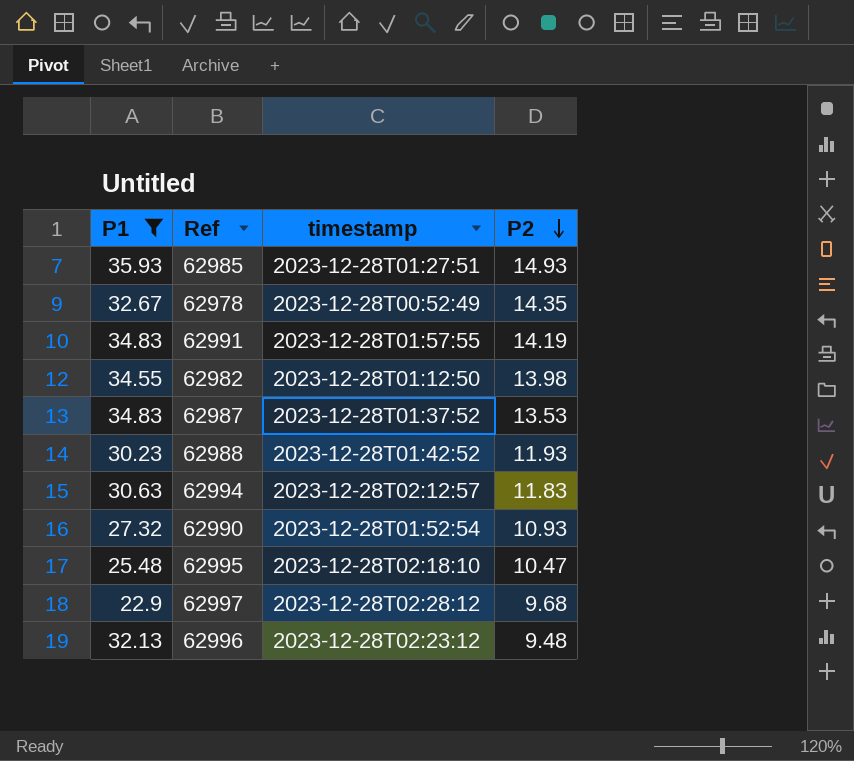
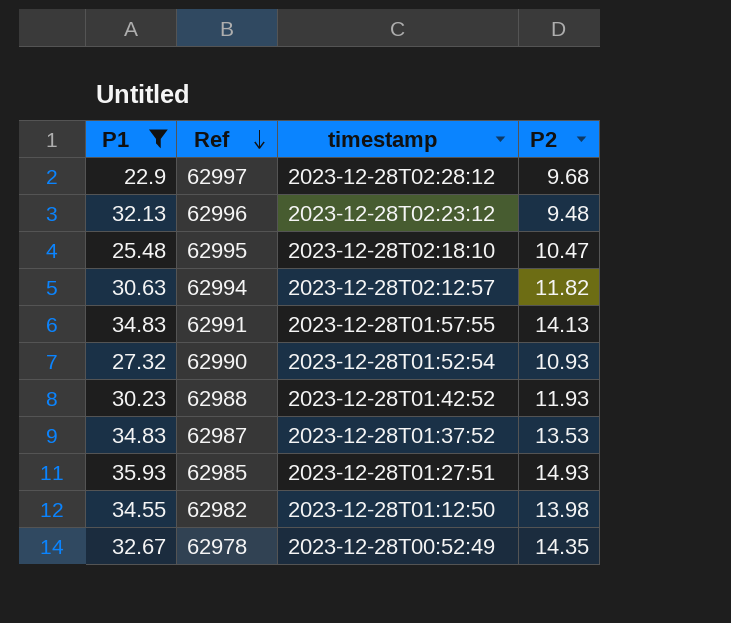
row order: P2 descending -> Ref descending
62994 | P2: 11.83 -> 11.82
62991 | P2: 14.19 -> 14.13

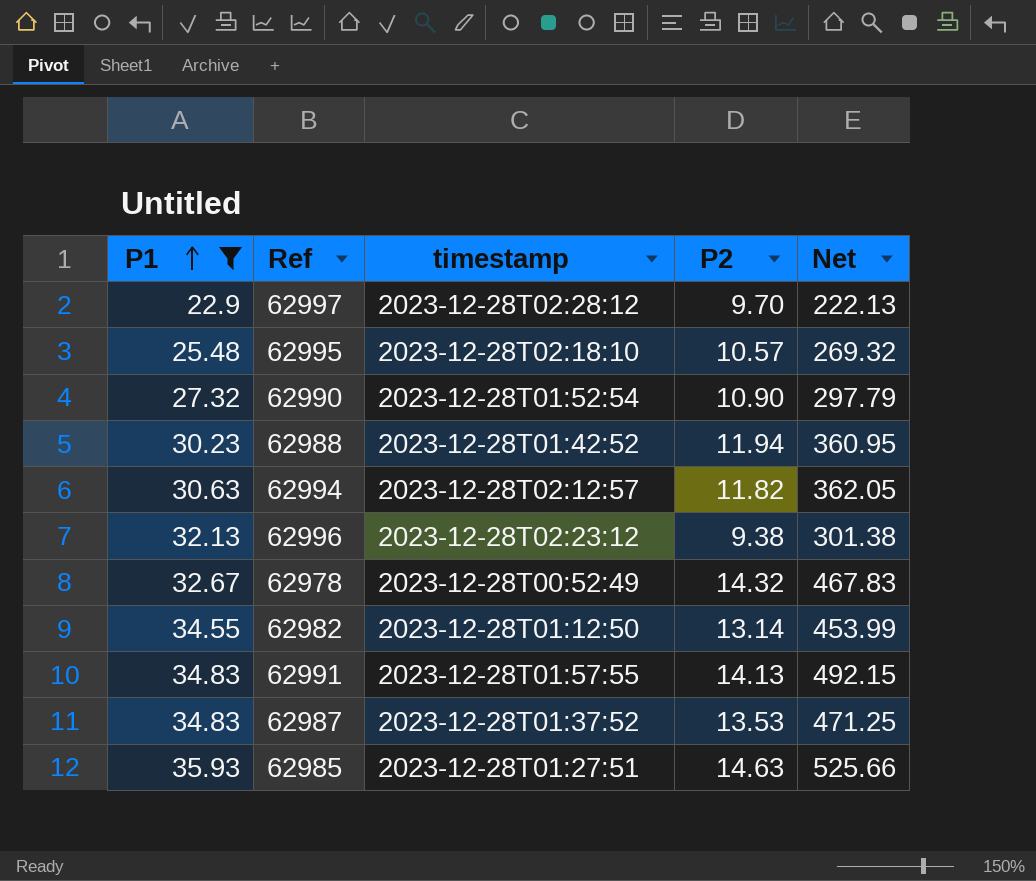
row order: Ref descending -> P1 ascending
column Net | formula: none -> [P1] * [P2]
62997 | P2: 9.68 -> 9.70
62995 | P2: 10.47 -> 10.57
62990 | P2: 10.93 -> 10.90
62988 | P2: 11.93 -> 11.94
62996 | P2: 9.48 -> 9.38
62978 | P2: 14.35 -> 14.32
62982 | P2: 13.98 -> 13.14
62985 | P2: 14.93 -> 14.63

